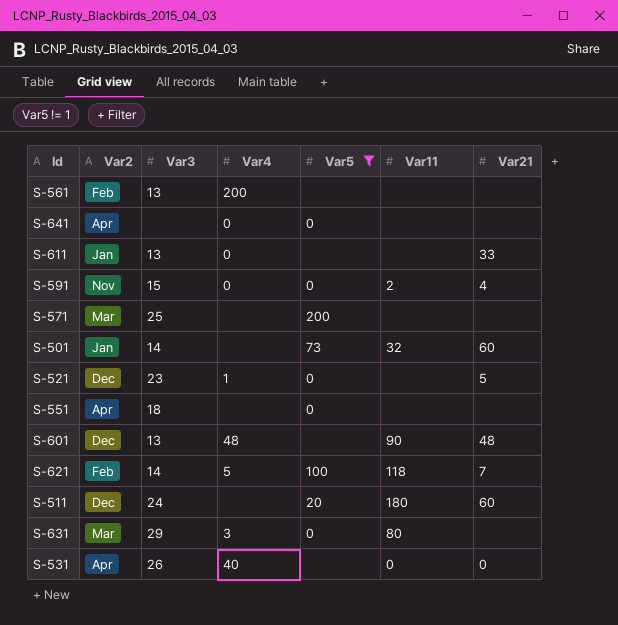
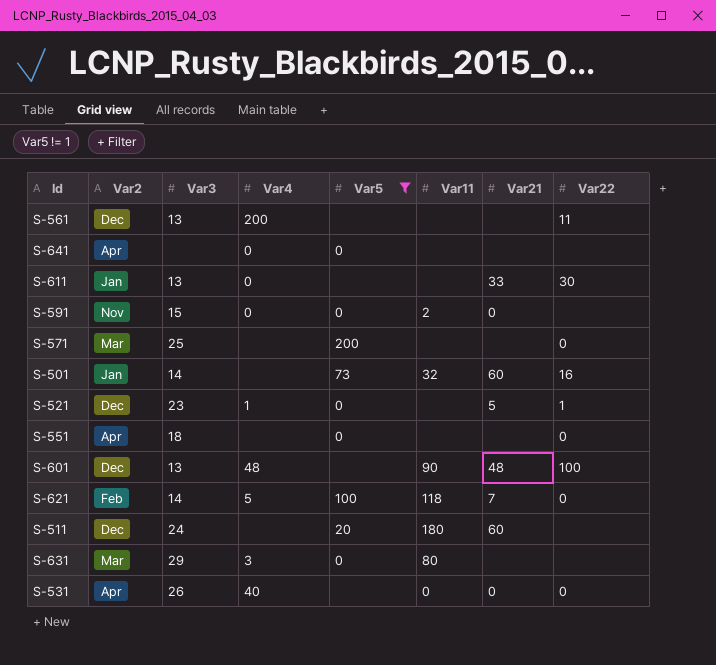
column Var22 | position: none -> 8
S-561 | Var2: Feb -> Dec
S-591 | Var21: 4 -> 0

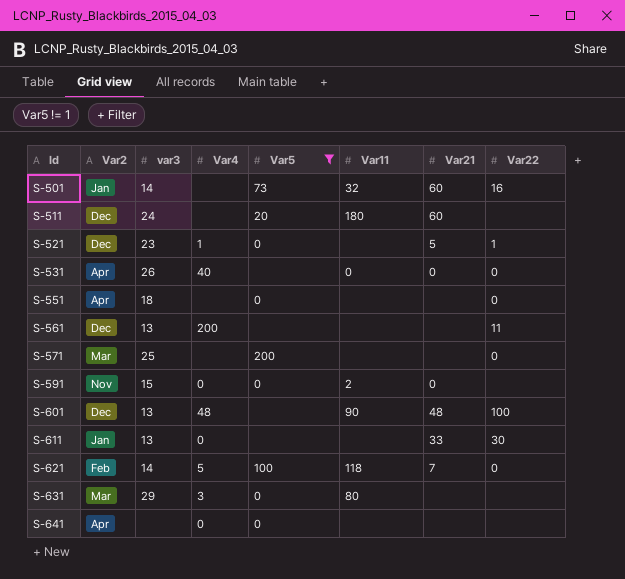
row order: none -> Id ascending
column name: Var3 -> var3

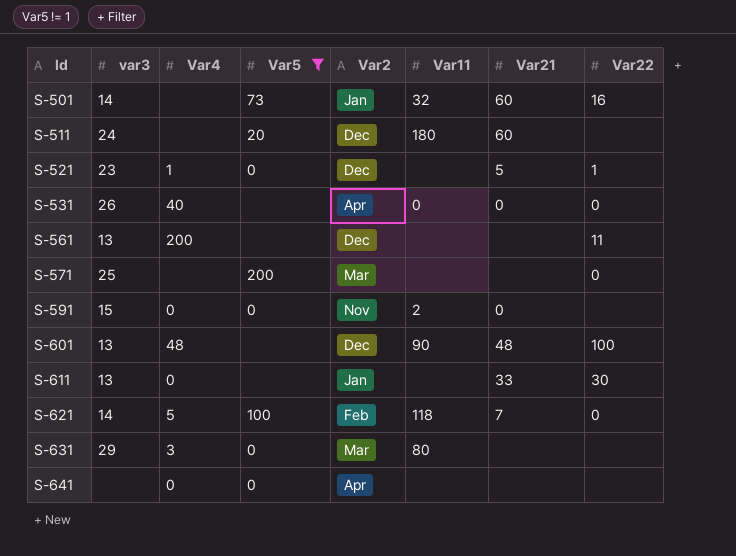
column Var2 | position: 2 -> 5
row S-551: Apr | 18 | none | 0 | none | none | 0 -> none

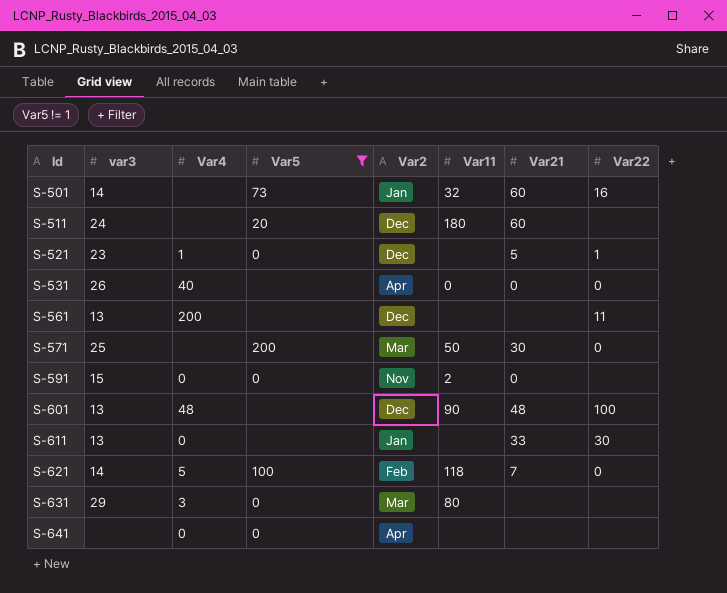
S-571 | Var11: none -> 50
S-571 | Var21: none -> 30

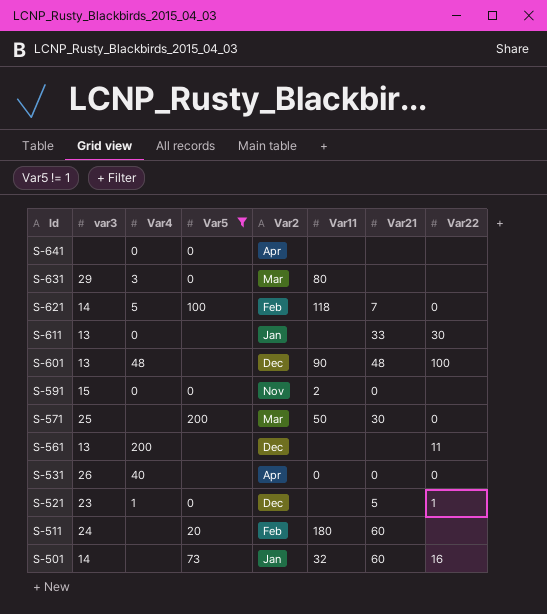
row order: Id ascending -> Id descending
S-511 | Var2: Dec -> Feb

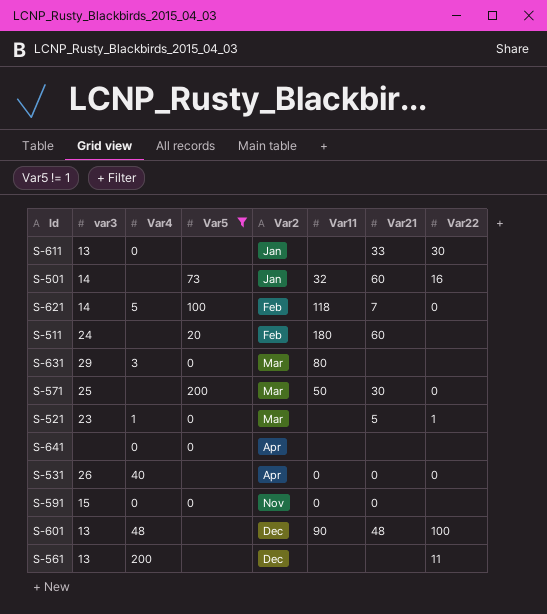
row order: Id descending -> Var2 ascending
S-521 | Var2: Dec -> Mar
S-591 | Var11: 2 -> 0

